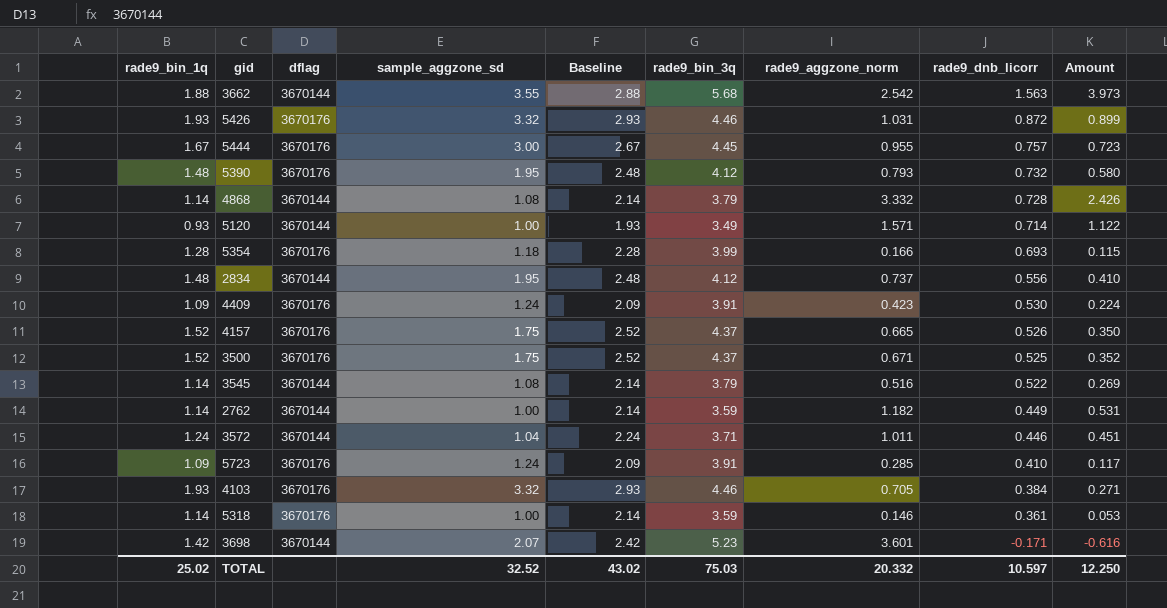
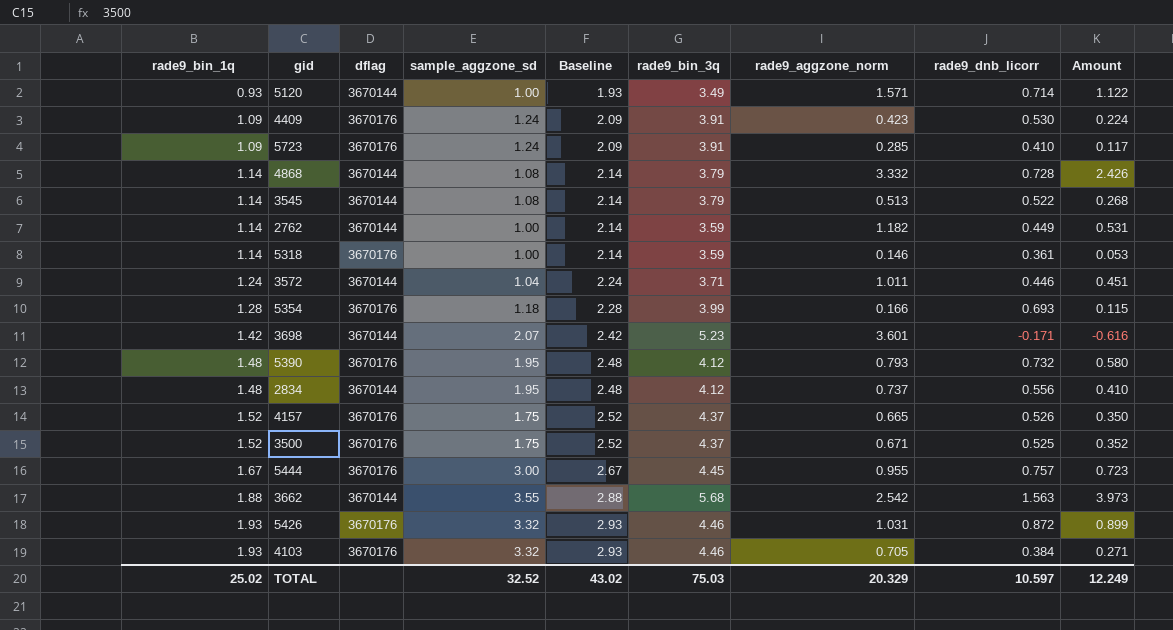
row order: rade9_dnb_licorr descending -> rade9_bin_1q ascending
3545 | rade9_aggzone_norm: 0.516 -> 0.513
3545 | Amount: 0.269 -> 0.268
TOTAL | rade9_aggzone_norm: 20.332 -> 20.329
TOTAL | Amount: 12.250 -> 12.249

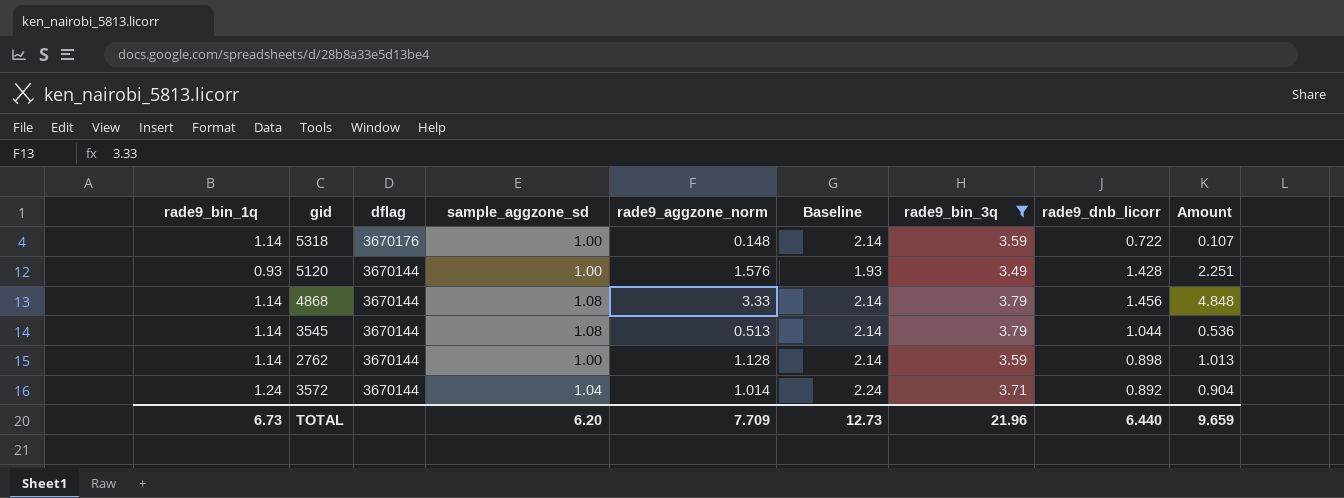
filter: none -> rade9_bin_3q <= 3.79
row order: rade9_bin_1q ascending -> dflag descending
column rade9_aggzone_norm | position: 7 -> 5
5318 | rade9_aggzone_norm: 0.146 -> 0.148
5318 | rade9_dnb_licorr: 0.361 -> 0.722
5318 | Amount: 0.053 -> 0.107
5120 | rade9_aggzone_norm: 1.571 -> 1.576
5120 | rade9_dnb_licorr: 0.714 -> 1.428
5120 | Amount: 1.122 -> 2.251
4868 | rade9_aggzone_norm: 3.332 -> 3.33
4868 | rade9_dnb_licorr: 0.728 -> 1.456
4868 | Amount: 2.426 -> 4.848
3545 | rade9_dnb_licorr: 0.522 -> 1.044
3545 | Amount: 0.268 -> 0.536
2762 | rade9_aggzone_norm: 1.182 -> 1.128
2762 | rade9_dnb_licorr: 0.449 -> 0.898
2762 | Amount: 0.531 -> 1.013
3572 | rade9_aggzone_norm: 1.011 -> 1.014
3572 | rade9_dnb_licorr: 0.446 -> 0.892
3572 | Amount: 0.451 -> 0.904
TOTAL | rade9_bin_1q: 25.02 -> 6.73
TOTAL | sample_aggzone_sd: 32.52 -> 6.20
TOTAL | rade9_aggzone_norm: 20.329 -> 7.709
TOTAL | Baseline: 43.02 -> 12.73
TOTAL | rade9_bin_3q: 75.03 -> 21.96
TOTAL | rade9_dnb_licorr: 10.597 -> 6.440
TOTAL | Amount: 12.249 -> 9.659

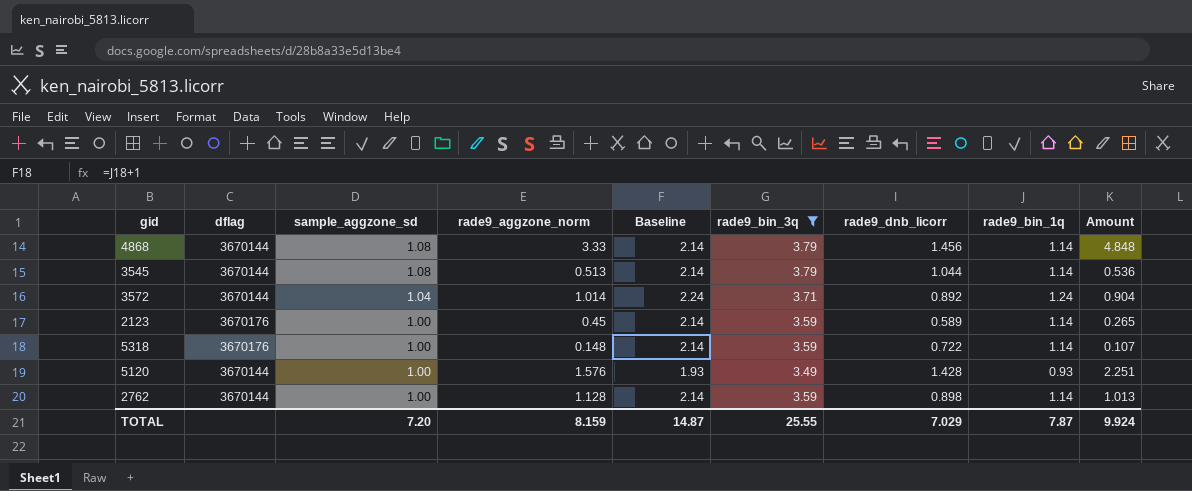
row order: dflag descending -> sample_aggzone_sd descending
column rade9_bin_1q | position: 1 -> 8
row 2123: none -> 3670176 | 1.00 | 0.45 | 2.14 | 3.59 | 0.589 | 1.14 | 0.265
TOTAL | sample_aggzone_sd: 6.20 -> 7.20
TOTAL | rade9_aggzone_norm: 7.709 -> 8.159
TOTAL | Baseline: 12.73 -> 14.87
TOTAL | rade9_bin_3q: 21.96 -> 25.55
TOTAL | rade9_dnb_licorr: 6.440 -> 7.029
TOTAL | rade9_bin_1q: 6.73 -> 7.87
TOTAL | Amount: 9.659 -> 9.924

